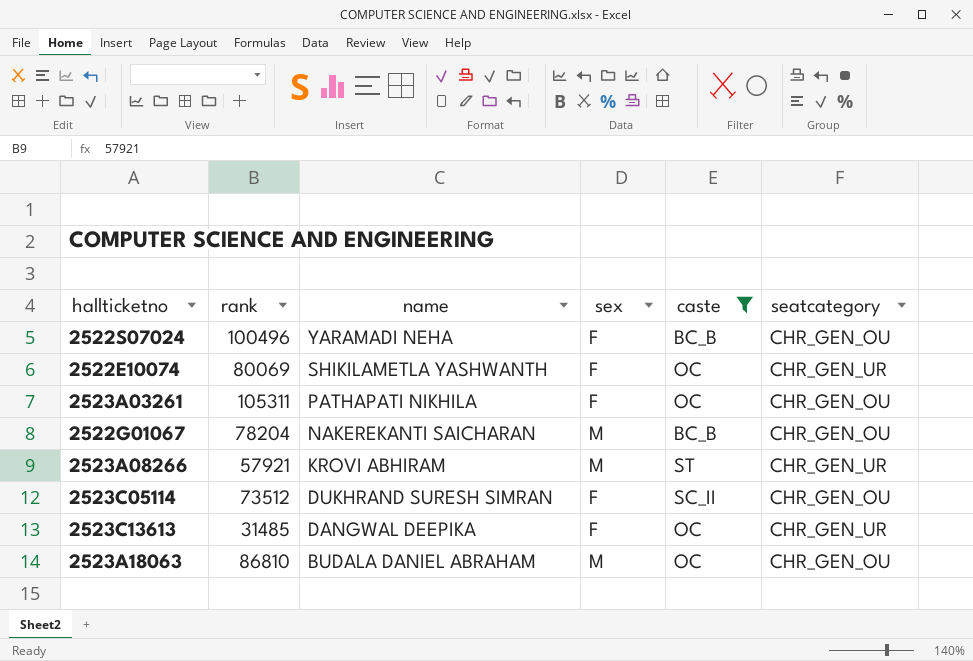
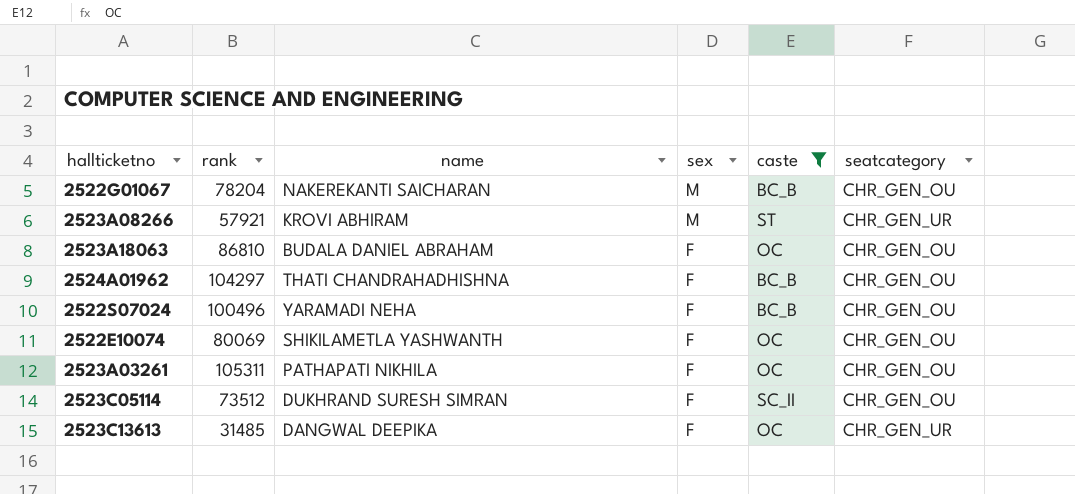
row order: name descending -> sex descending
2523A18063 | sex: M -> F
row 2524A01962: none -> 104297 | THATI CHANDRAHADHISHNA | F | BC_B | CHR_GEN_OU
2522E10074 | seatcategory: CHR_GEN_UR -> CHR_GEN_OU

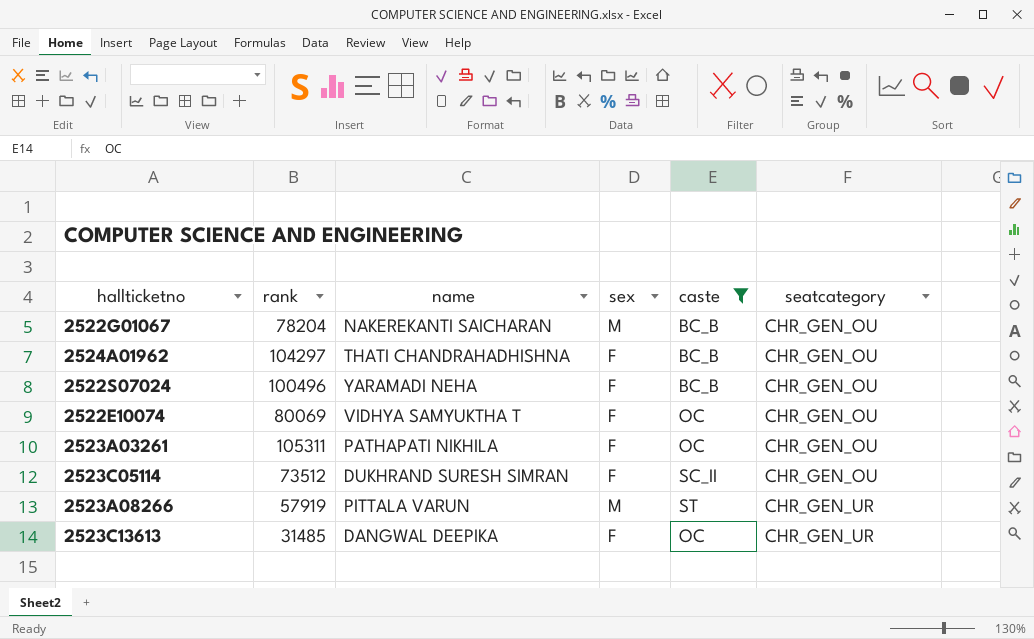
row order: sex descending -> seatcategory ascending
row 2523A18063: 86810 | BUDALA DANIEL ABRAHAM | F | OC | CHR_GEN_OU -> none
2522E10074 | name: SHIKILAMETLA YASHWANTH -> VIDHYA SAMYUKTHA T
2523A08266 | rank: 57921 -> 57919
2523A08266 | name: KROVI ABHIRAM -> PITTALA VARUN

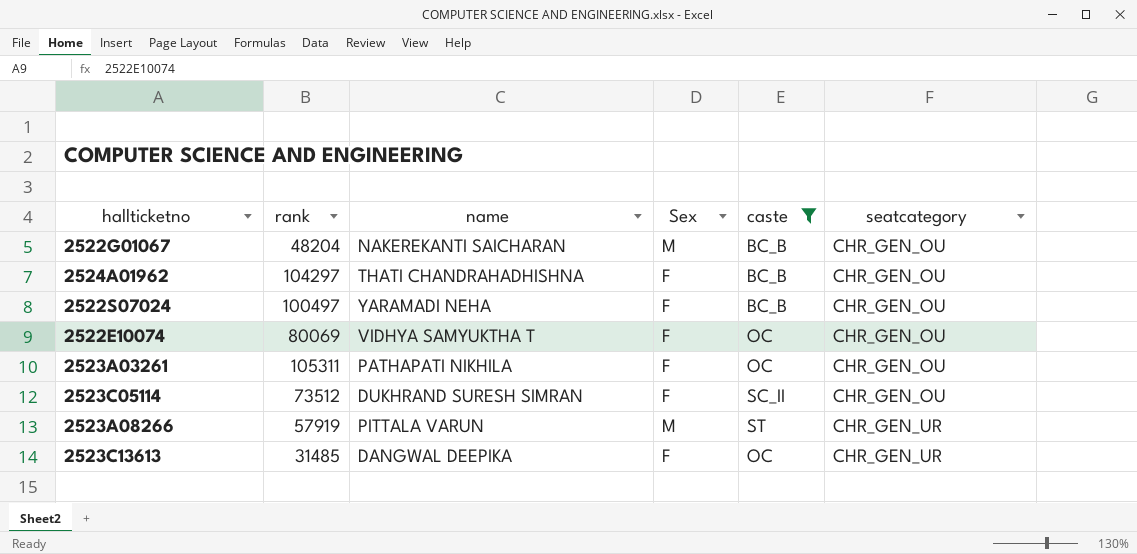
column name: sex -> Sex
2522G01067 | rank: 78204 -> 48204
2522S07024 | rank: 100496 -> 100497

